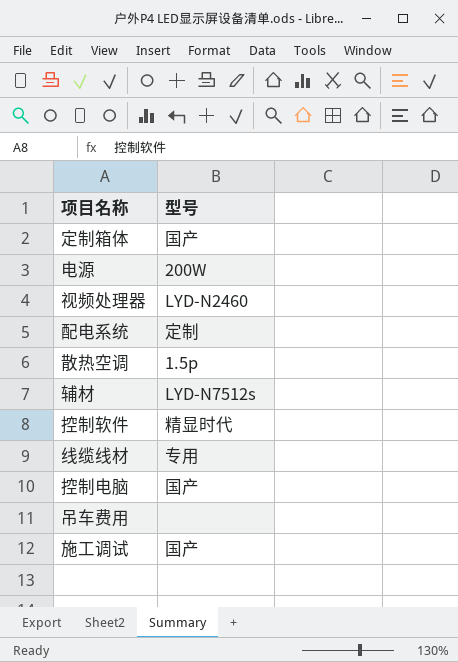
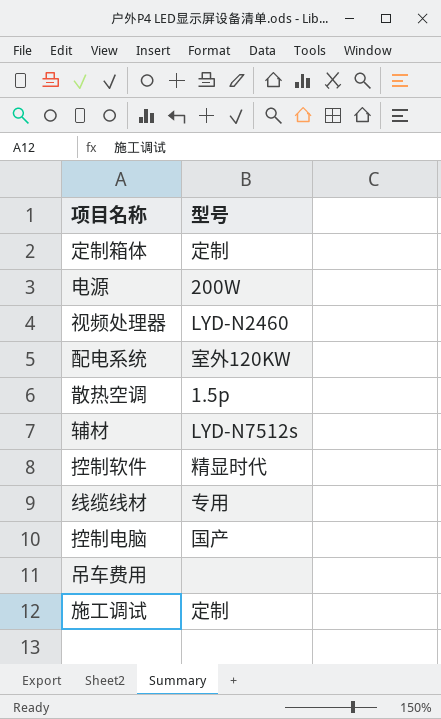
定制箱体 | 型号: 国产 -> 定制
配电系统 | 型号: 定制 -> 室外120KW
施工调试 | 型号: 国产 -> 定制

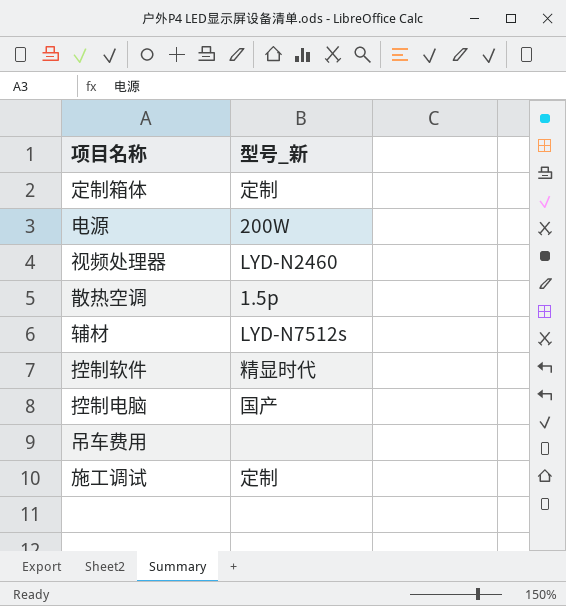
column name: 型号 -> 型号_新
row 配电系统: 室外120KW -> none
row 线缆线材: 专用 -> none

